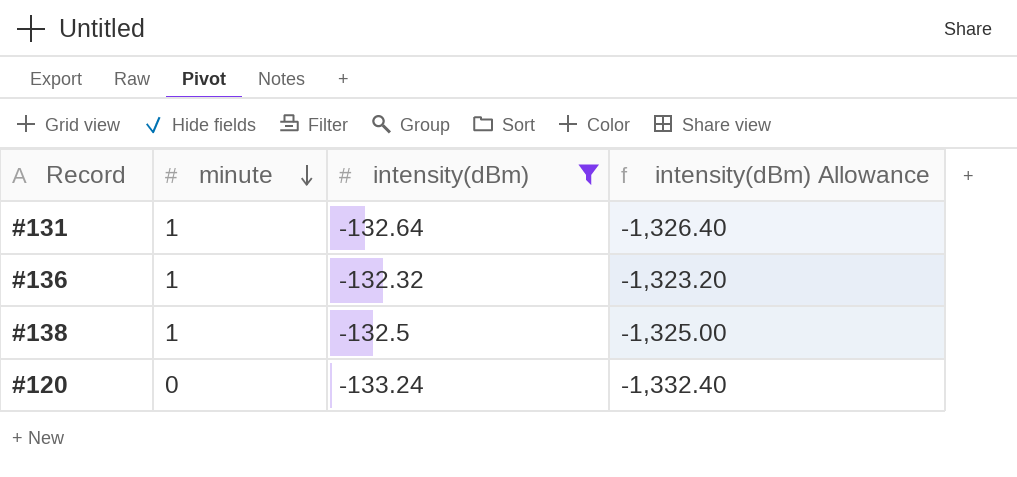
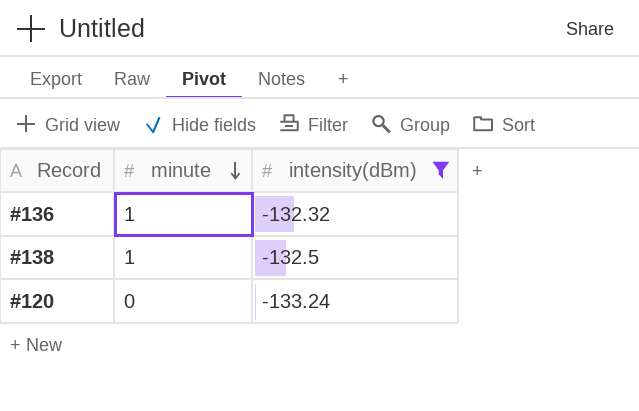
column intensity(dBm) Allowance | formula: [intensity(dBm)] * 10 -> none
row #131: 1 | -132.64 | -1,326.40 -> none

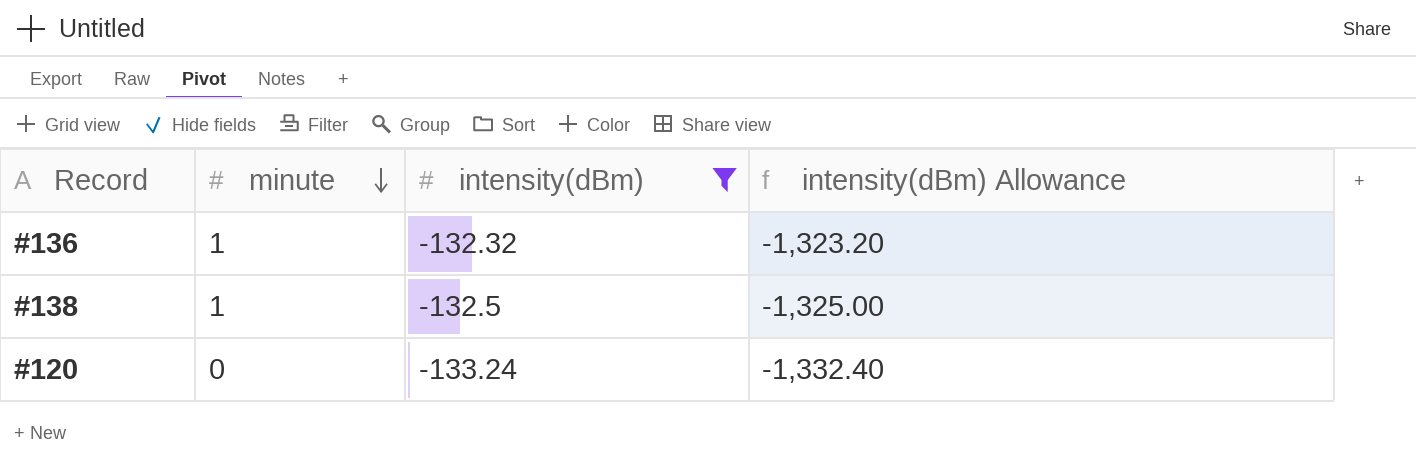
column intensity(dBm) Allowance | formula: none -> [intensity(dBm)] * 10

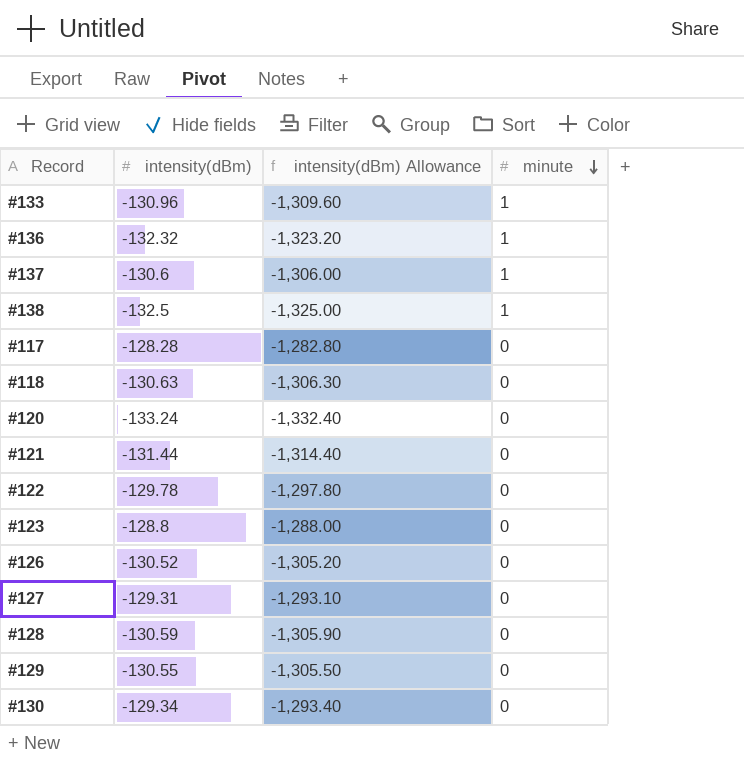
filter: intensity(dBm) <= -132.32 -> none
column minute | position: 2 -> 4

